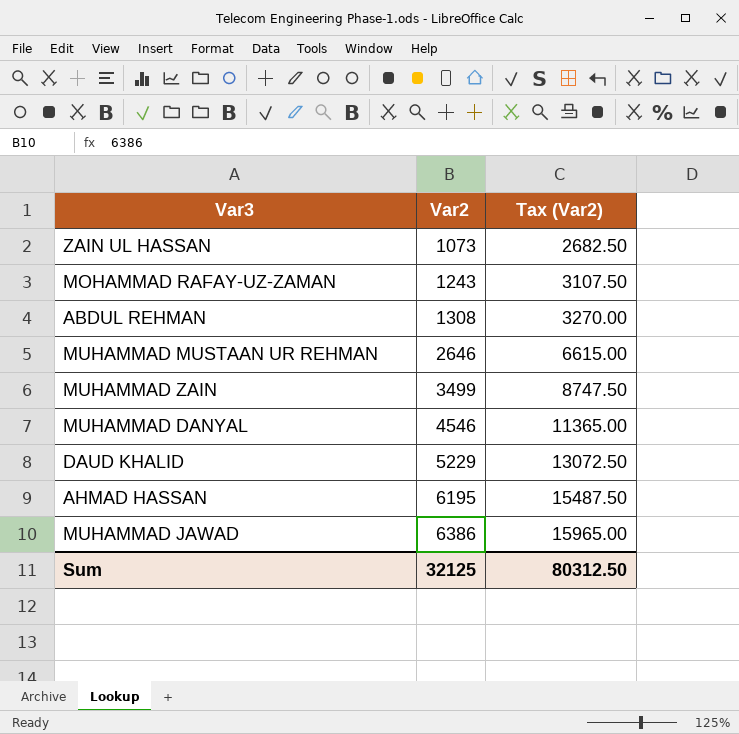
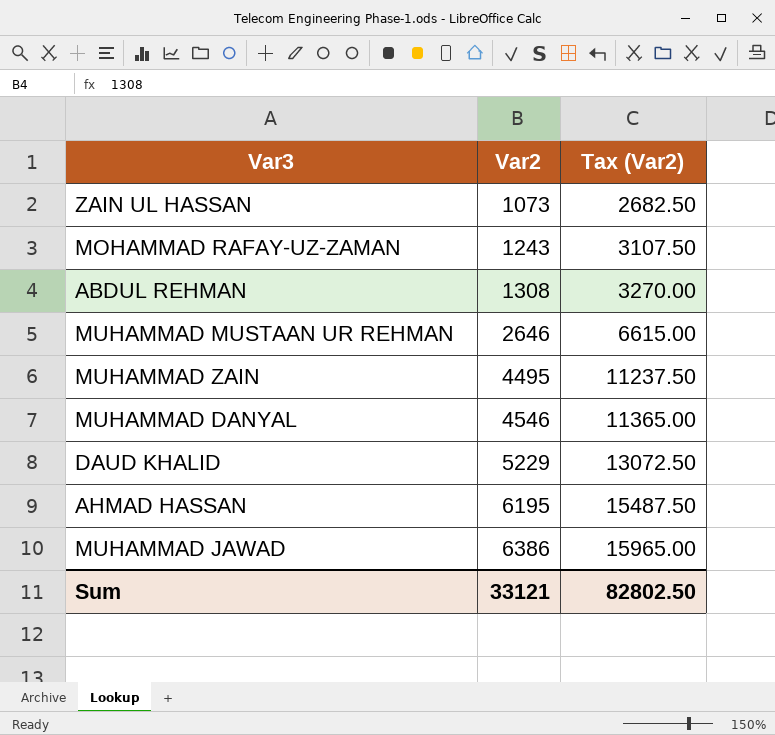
MUHAMMAD ZAIN | Var2: 3499 -> 4495
MUHAMMAD ZAIN | Tax (Var2): 8747.50 -> 11237.50
Sum | Var2: 32125 -> 33121
Sum | Tax (Var2): 80312.50 -> 82802.50

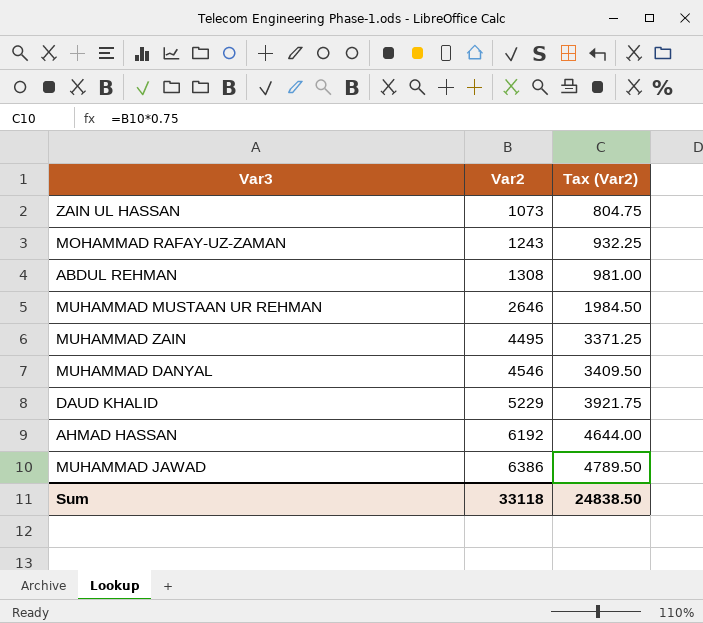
column Tax (Var2) | formula: [Var2] * 2.5 -> [Var2] * 0.75
AHMAD HASSAN | Var2: 6195 -> 6192
Sum | Var2: 33121 -> 33118
Sum | Tax (Var2): 82802.50 -> 24838.50

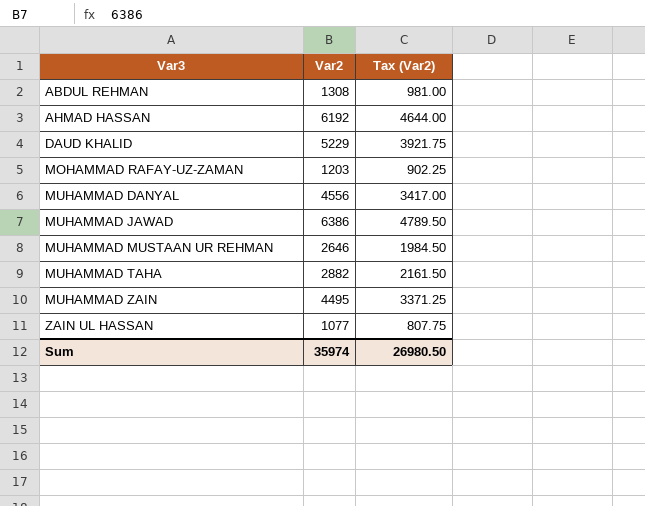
row order: Var2 ascending -> Var3 ascending
MOHAMMAD RAFAY-UZ-ZAMAN | Var2: 1243 -> 1203
MOHAMMAD RAFAY-UZ-ZAMAN | Tax (Var2): 932.25 -> 902.25
MUHAMMAD DANYAL | Var2: 4546 -> 4556
MUHAMMAD DANYAL | Tax (Var2): 3409.50 -> 3417.00
row MUHAMMAD TAHA: none -> 2882 | 2161.50
ZAIN UL HASSAN | Var2: 1073 -> 1077
ZAIN UL HASSAN | Tax (Var2): 804.75 -> 807.75
Sum | Var2: 33118 -> 35974
Sum | Tax (Var2): 24838.50 -> 26980.50

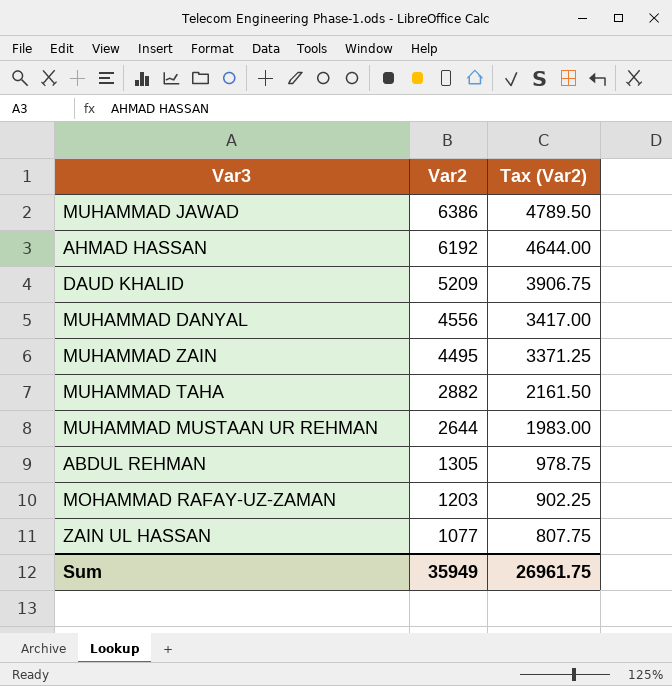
row order: Var3 ascending -> Var2 descending
DAUD KHALID | Var2: 5229 -> 5209
DAUD KHALID | Tax (Var2): 3921.75 -> 3906.75
MUHAMMAD MUSTAAN UR REHMAN | Var2: 2646 -> 2644
MUHAMMAD MUSTAAN UR REHMAN | Tax (Var2): 1984.50 -> 1983.00
ABDUL REHMAN | Var2: 1308 -> 1305
ABDUL REHMAN | Tax (Var2): 981.00 -> 978.75
Sum | Var2: 35974 -> 35949
Sum | Tax (Var2): 26980.50 -> 26961.75

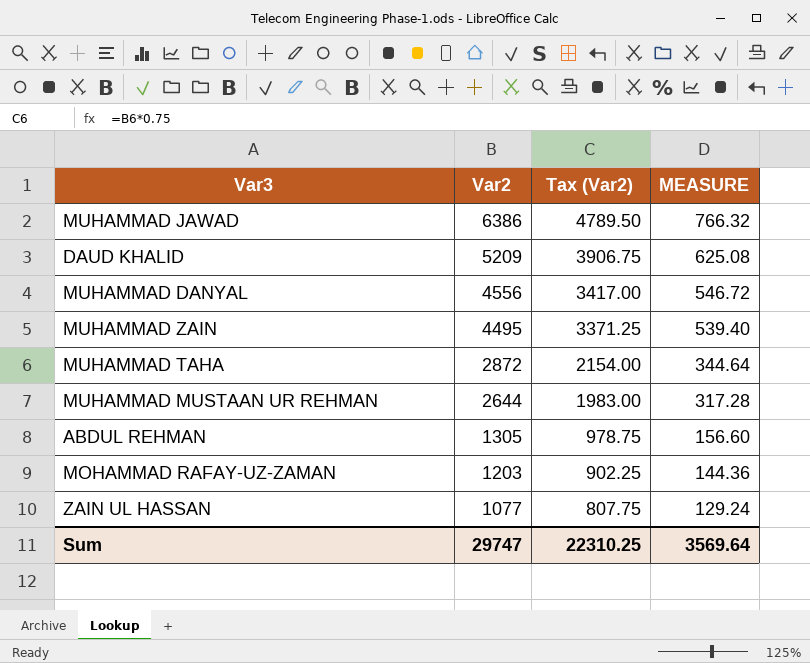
column MEASURE | formula: none -> [Var2] * 0.12
row AHMAD HASSAN: 6192 | 4644.00 -> none
MUHAMMAD TAHA | Var2: 2882 -> 2872
MUHAMMAD TAHA | Tax (Var2): 2161.50 -> 2154.00
Sum | Var2: 35949 -> 29747
Sum | Tax (Var2): 26961.75 -> 22310.25

